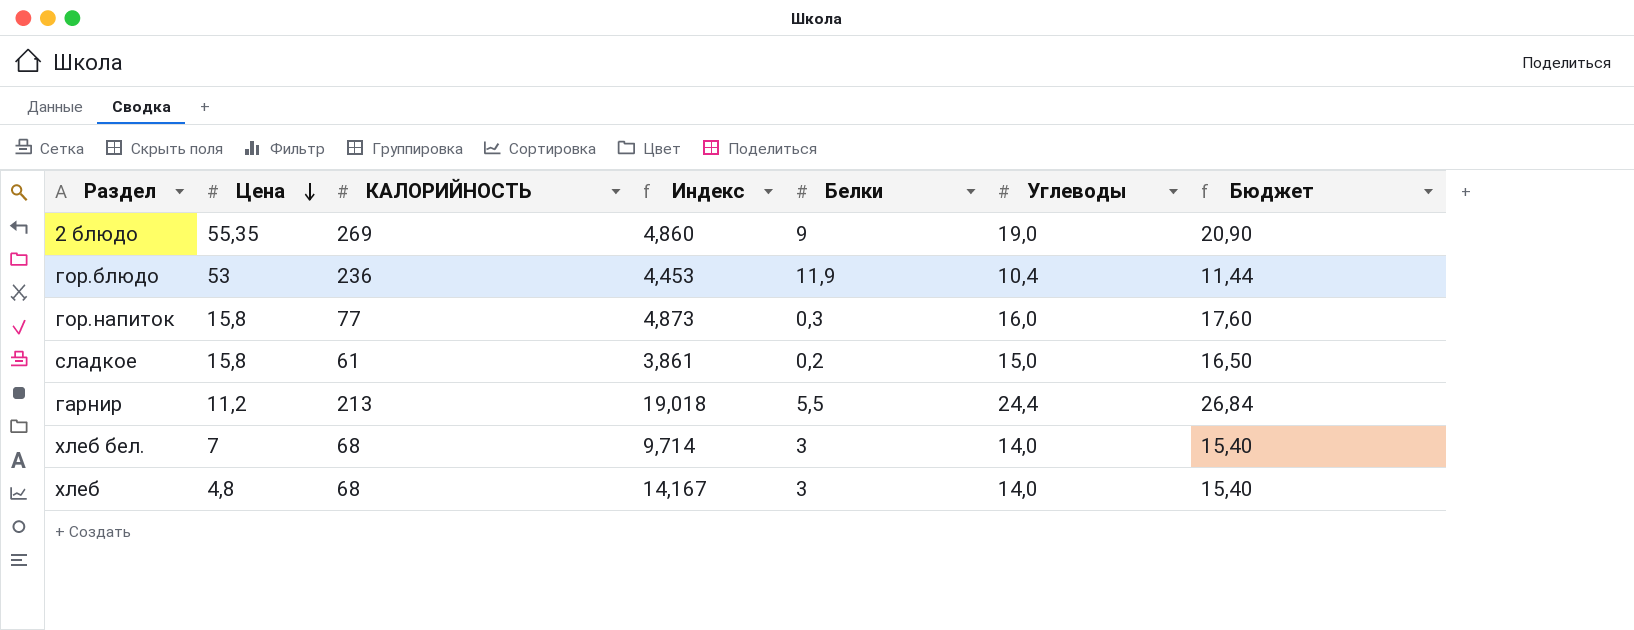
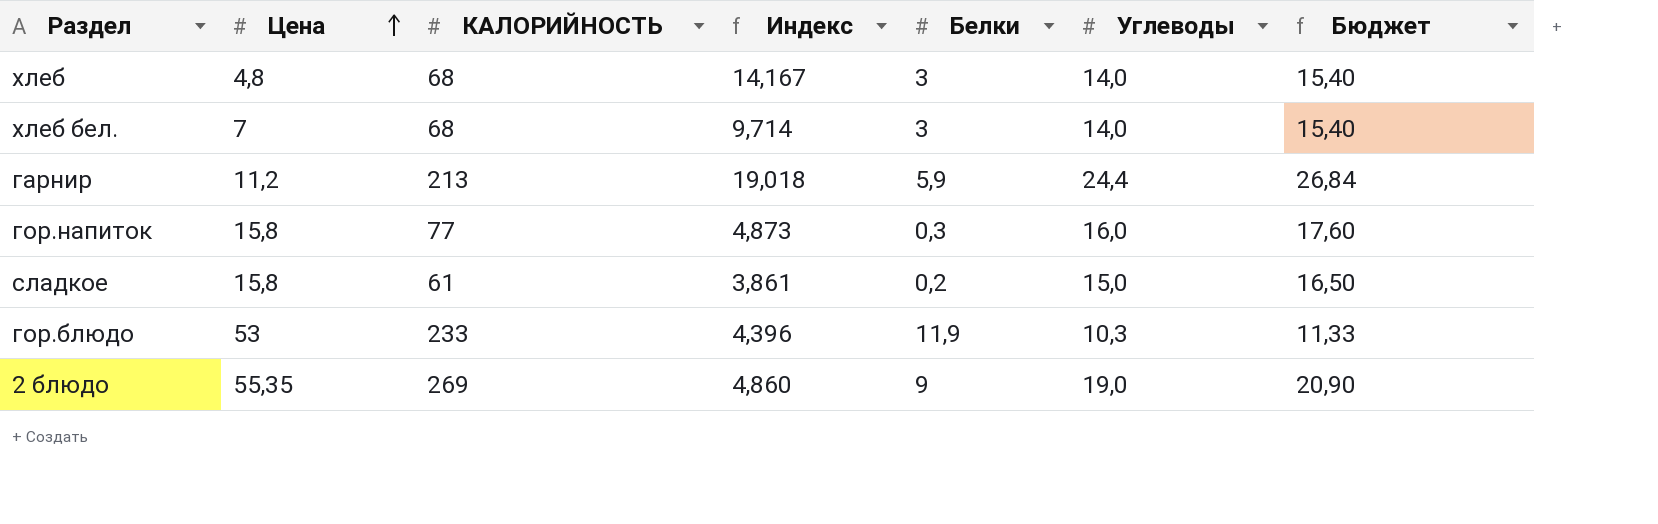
row order: Цена descending -> Цена ascending
гарнир | Белки: 5,5 -> 5,9
гор.блюдо | КАЛОРИЙНОСТЬ: 236 -> 233
гор.блюдо | Индекс: 4,453 -> 4,396
гор.блюдо | Углеводы: 10,4 -> 10,3
гор.блюдо | Бюджет: 11,44 -> 11,33

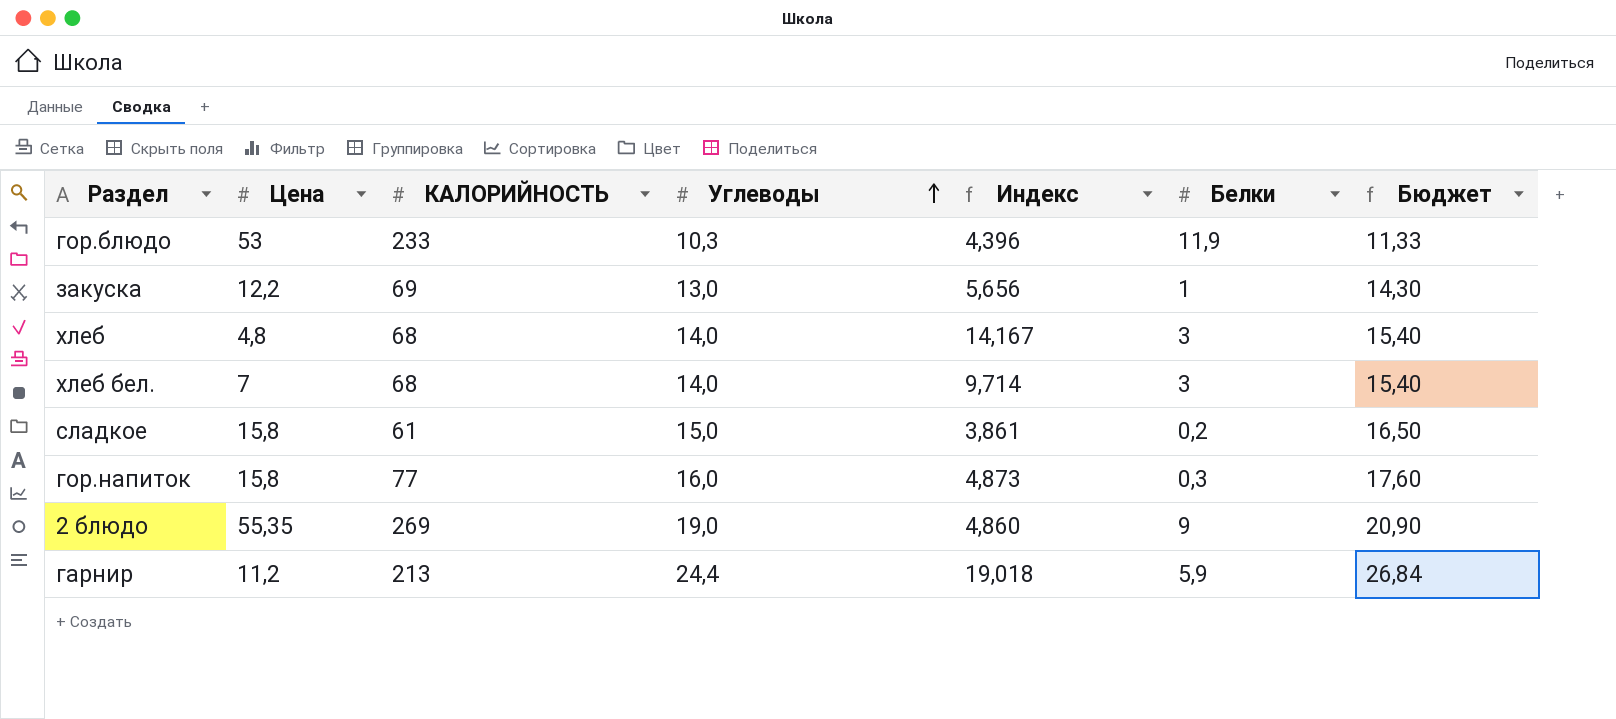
row order: Цена ascending -> Углеводы ascending
column Углеводы | position: 6 -> 4
row закуска: none -> 12,2 | 69 | 13,0 | 5,656 | 1 | 14,30

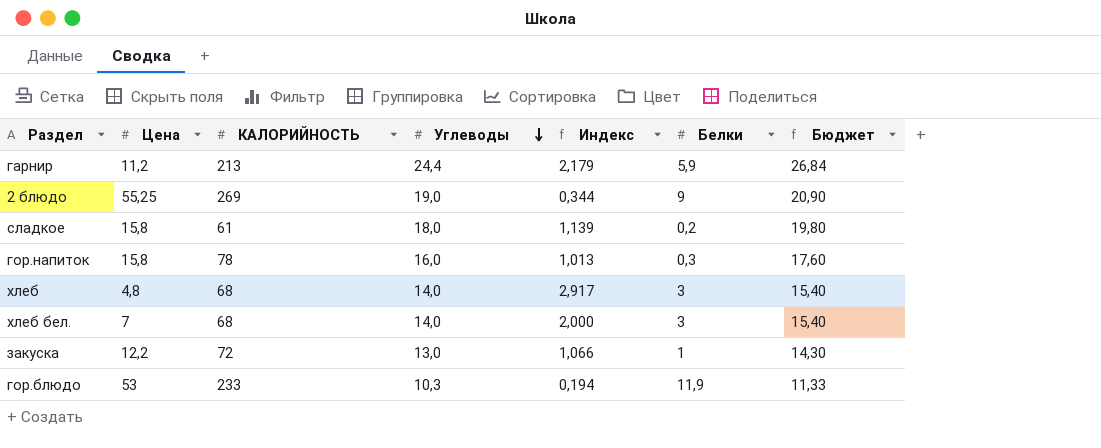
row order: Углеводы ascending -> Углеводы descending
column Индекс | formula: [КАЛОРИЙНОСТЬ] / [Цена] -> [Углеводы] / [Цена]
2 блюдо | Цена: 55,35 -> 55,25
сладкое | Углеводы: 15,0 -> 18,0
сладкое | Бюджет: 16,50 -> 19,80
гор.напиток | КАЛОРИЙНОСТЬ: 77 -> 78
закуска | КАЛОРИЙНОСТЬ: 69 -> 72

